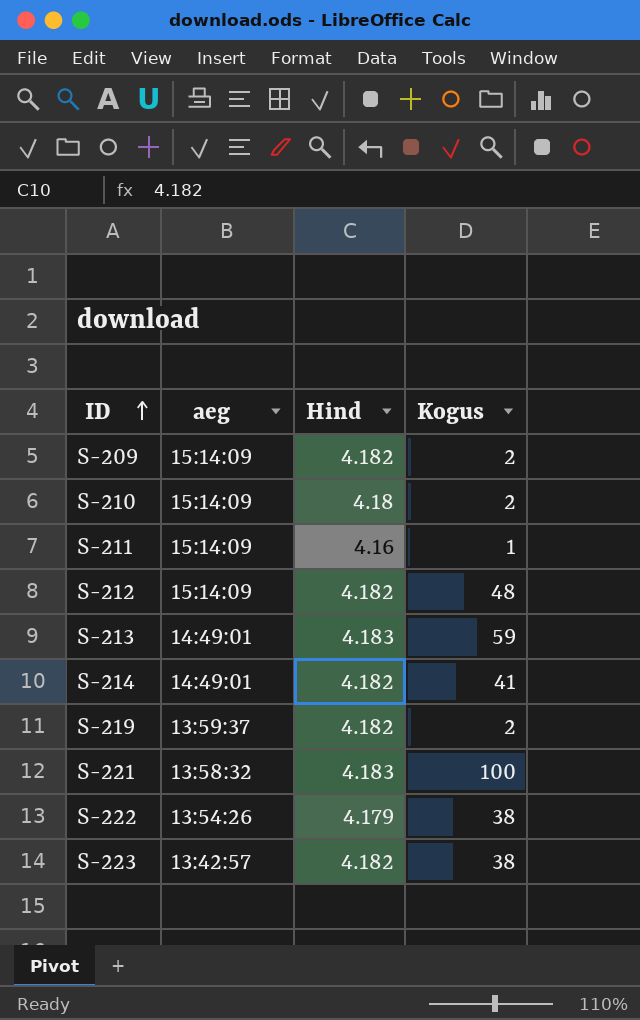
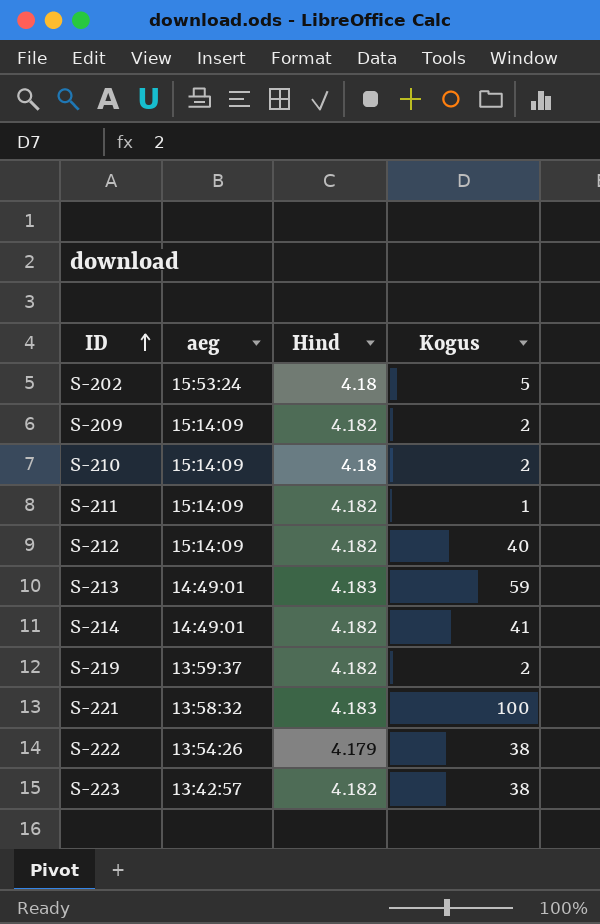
row S-202: none -> 15:53:24 | 4.18 | 5
S-211 | Hind: 4.16 -> 4.182
S-212 | Kogus: 48 -> 40

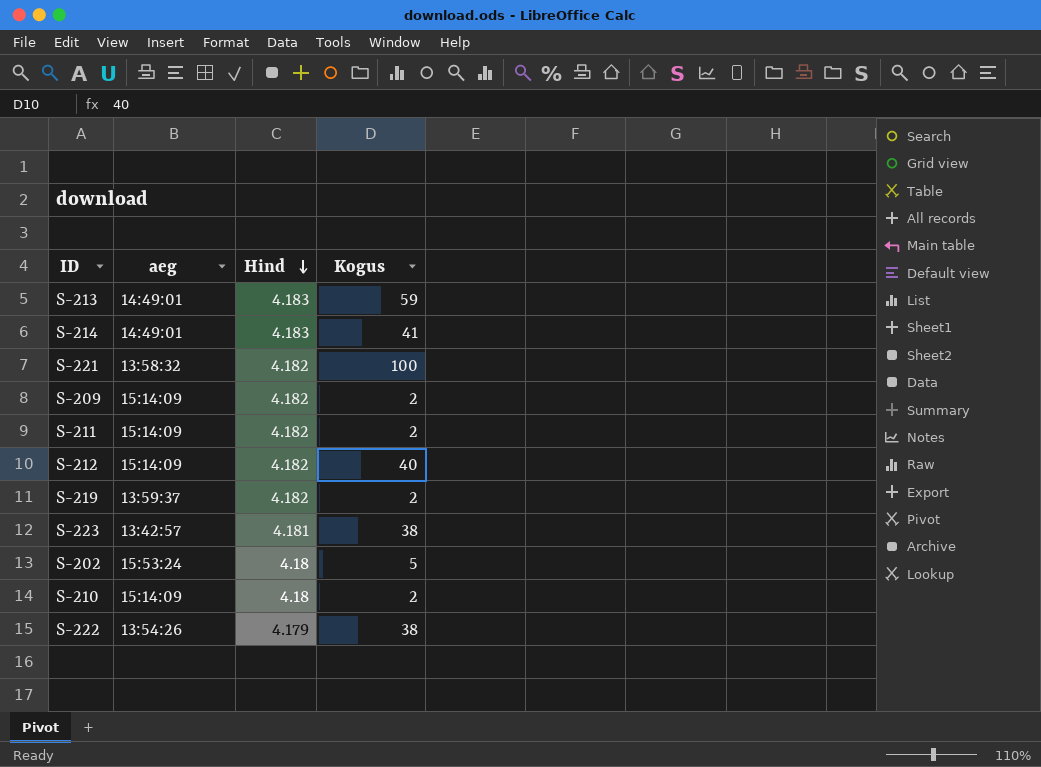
row order: ID ascending -> Hind descending
S-214 | Hind: 4.182 -> 4.183
S-221 | Hind: 4.183 -> 4.182
S-211 | Kogus: 1 -> 2
S-223 | Hind: 4.182 -> 4.181

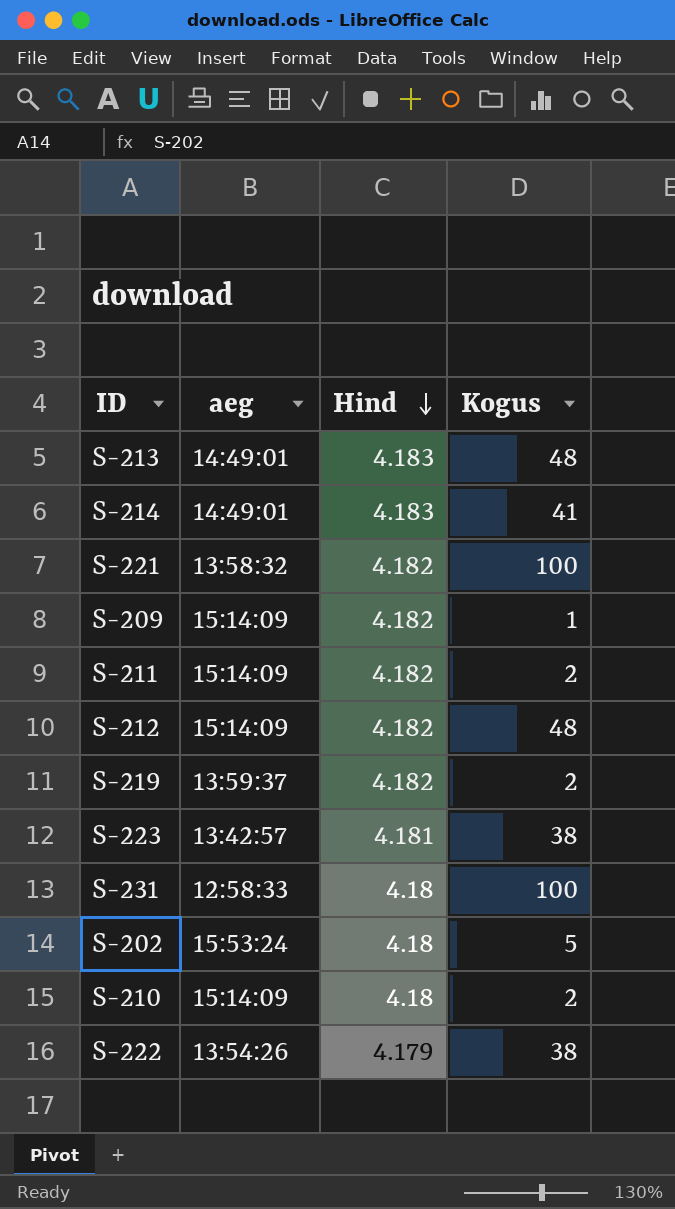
S-213 | Kogus: 59 -> 48
S-209 | Kogus: 2 -> 1
S-212 | Kogus: 40 -> 48
row S-231: none -> 12:58:33 | 4.18 | 100

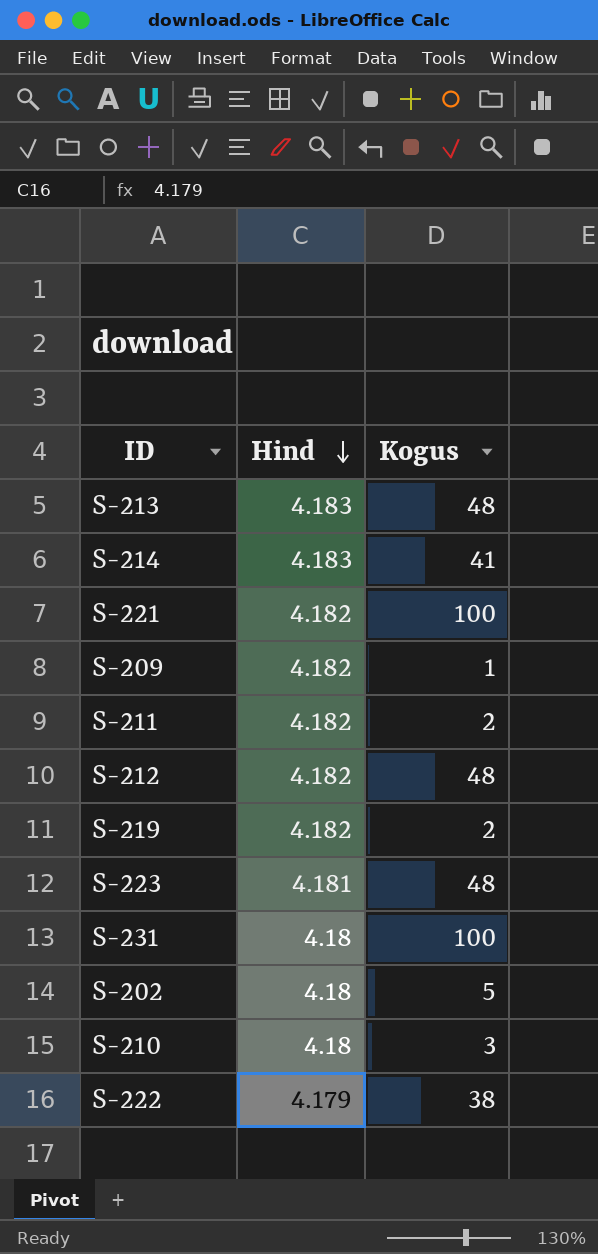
column aeg | position: 2 -> none
S-223 | Kogus: 38 -> 48
S-210 | Kogus: 2 -> 3

